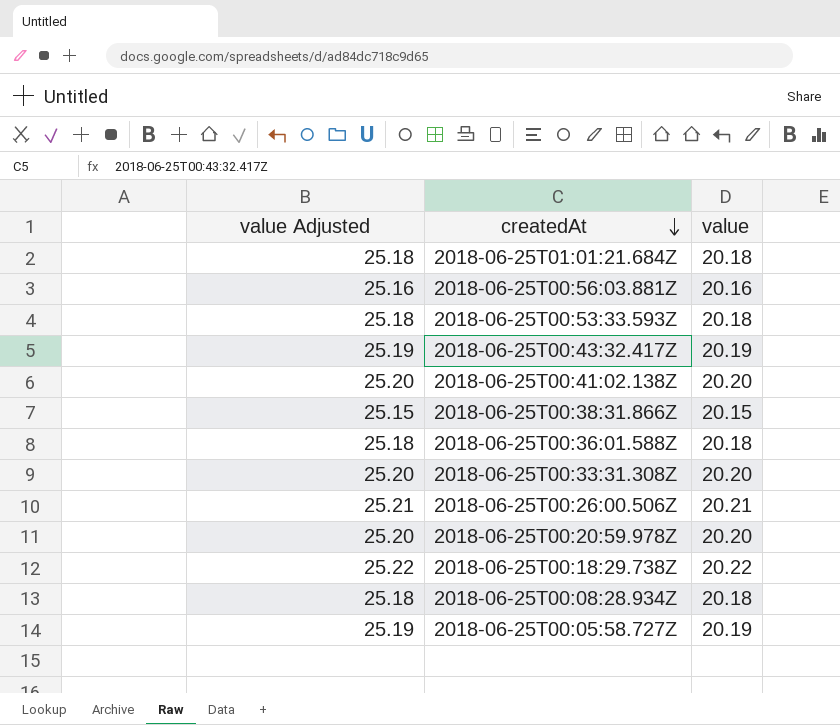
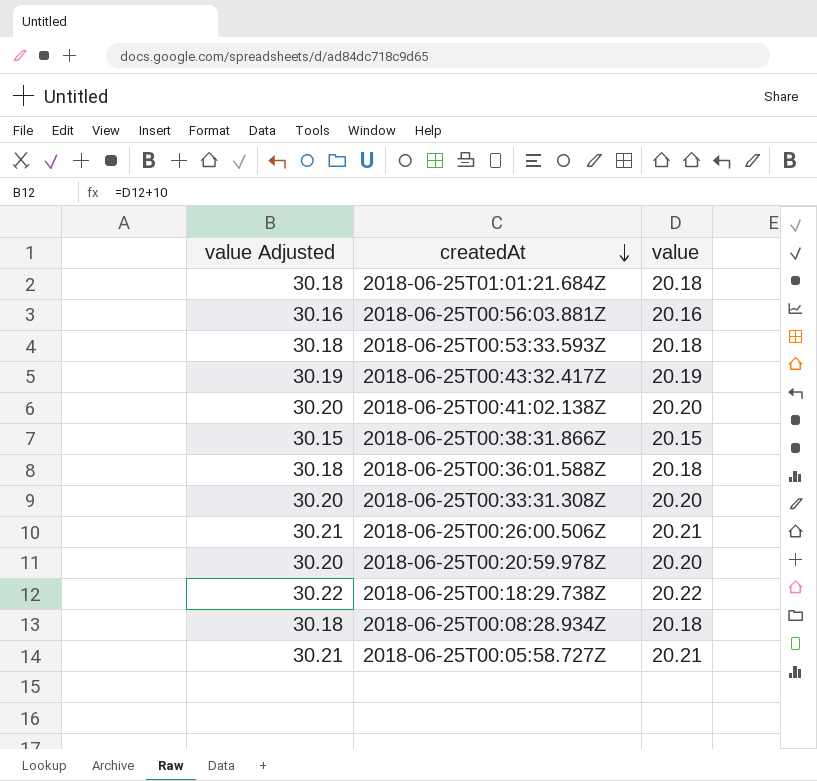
column value Adjusted | formula: [value] + 5 -> [value] + 10
2018-06-25T00:05:58.727Z | value: 20.19 -> 20.21

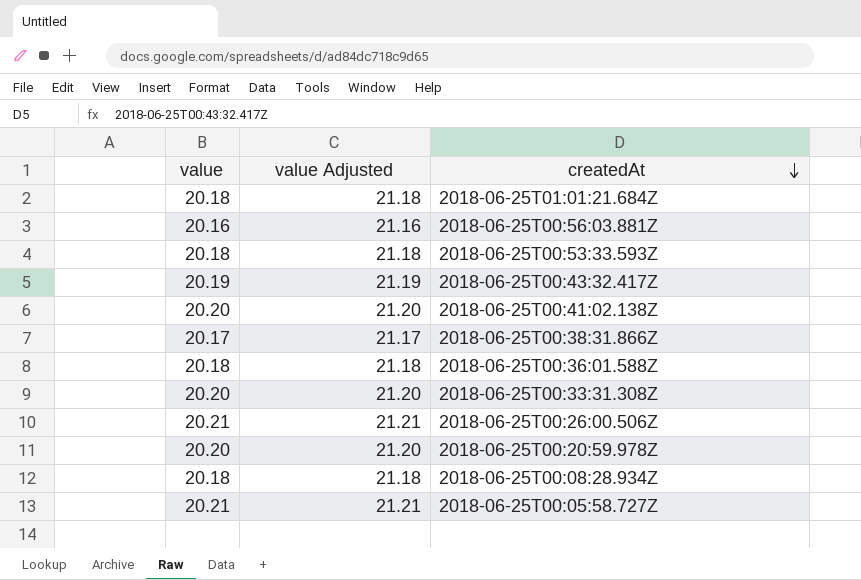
column value | position: 3 -> 1
column value Adjusted | formula: [value] + 10 -> [value] + 1
row 2018-06-25T00:18:29.738Z: 30.22 | 20.22 -> none
2018-06-25T00:38:31.866Z | value: 20.15 -> 20.17

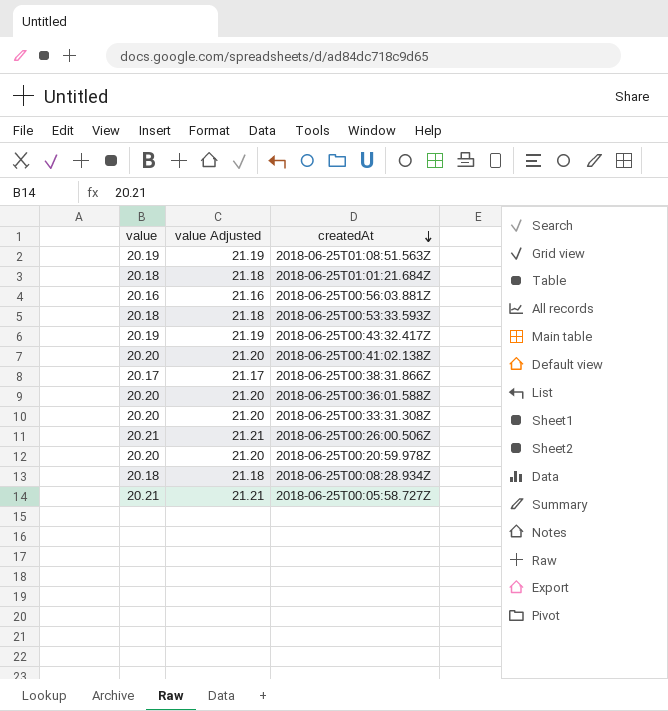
row 2018-06-25T01:08:51.563Z: none -> 20.19 | 21.19
2018-06-25T00:36:01.588Z | value: 20.18 -> 20.20
2018-06-25T00:36:01.588Z | value Adjusted: 21.18 -> 21.20

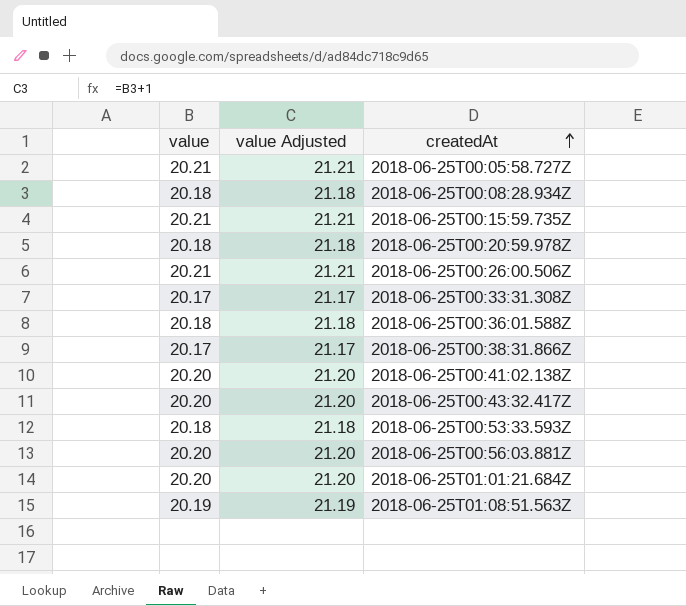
row order: createdAt descending -> createdAt ascending
row 2018-06-25T00:15:59.735Z: none -> 20.21 | 21.21
2018-06-25T00:20:59.978Z | value: 20.20 -> 20.18
2018-06-25T00:20:59.978Z | value Adjusted: 21.20 -> 21.18
2018-06-25T00:33:31.308Z | value: 20.20 -> 20.17
2018-06-25T00:33:31.308Z | value Adjusted: 21.20 -> 21.17
2018-06-25T00:36:01.588Z | value: 20.20 -> 20.18
2018-06-25T00:36:01.588Z | value Adjusted: 21.20 -> 21.18
2018-06-25T00:43:32.417Z | value: 20.19 -> 20.20
2018-06-25T00:43:32.417Z | value Adjusted: 21.19 -> 21.20
2018-06-25T00:56:03.881Z | value: 20.16 -> 20.20
2018-06-25T00:56:03.881Z | value Adjusted: 21.16 -> 21.20
2018-06-25T01:01:21.684Z | value: 20.18 -> 20.20
2018-06-25T01:01:21.684Z | value Adjusted: 21.18 -> 21.20

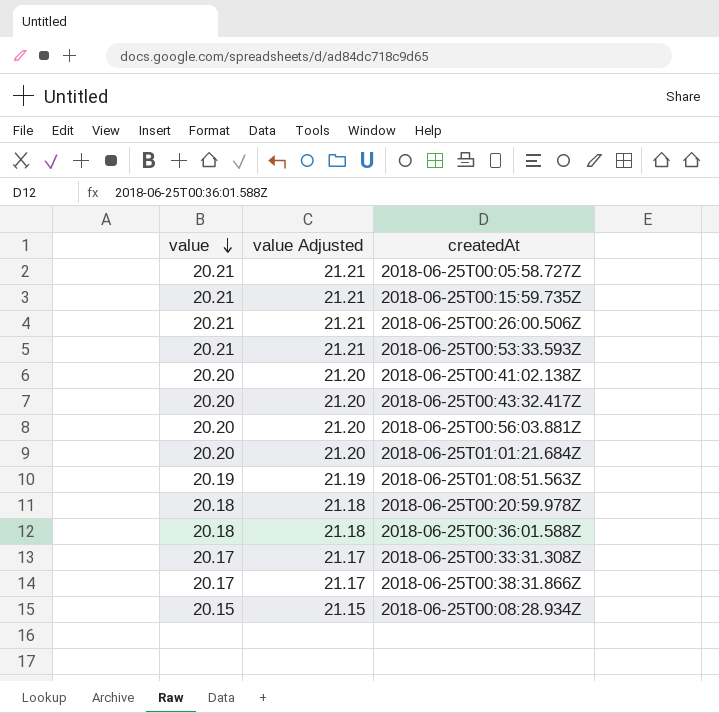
row order: createdAt ascending -> value descending
2018-06-25T00:53:33.593Z | value: 20.18 -> 20.21
2018-06-25T00:53:33.593Z | value Adjusted: 21.18 -> 21.21
2018-06-25T00:08:28.934Z | value: 20.18 -> 20.15
2018-06-25T00:08:28.934Z | value Adjusted: 21.18 -> 21.15

